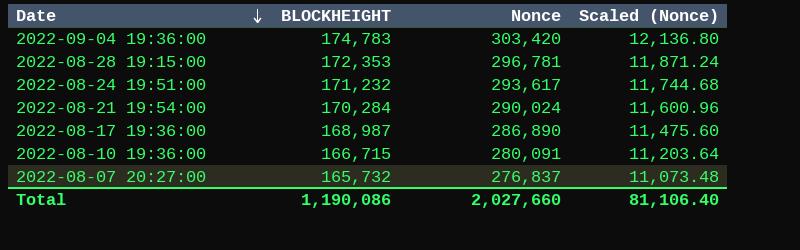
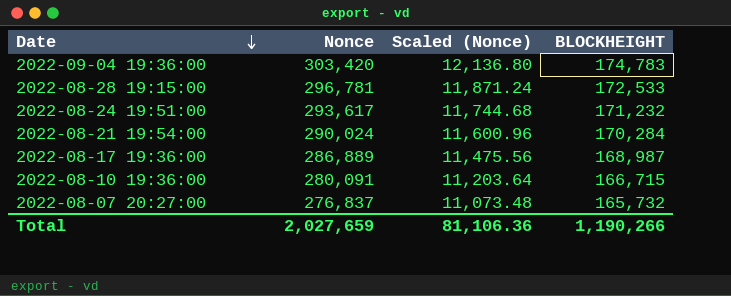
column BLOCKHEIGHT | position: 2 -> 4
2022-08-28 19:15:00 | BLOCKHEIGHT: 172,353 -> 172,533
2022-08-17 19:36:00 | Nonce: 286,890 -> 286,889
2022-08-17 19:36:00 | Scaled (Nonce): 11,475.60 -> 11,475.56
Total | Nonce: 2,027,660 -> 2,027,659
Total | Scaled (Nonce): 81,106.40 -> 81,106.36
Total | BLOCKHEIGHT: 1,190,086 -> 1,190,266

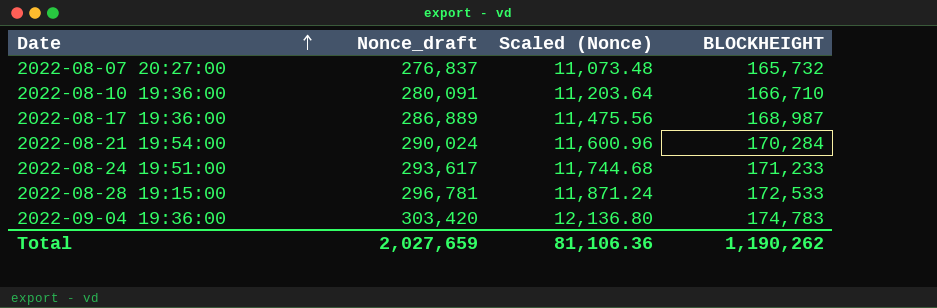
row order: Date descending -> Date ascending
column name: Nonce -> Nonce_draft
2022-08-10 19:36:00 | BLOCKHEIGHT: 166,715 -> 166,710
2022-08-24 19:51:00 | BLOCKHEIGHT: 171,232 -> 171,233
Total | BLOCKHEIGHT: 1,190,266 -> 1,190,262

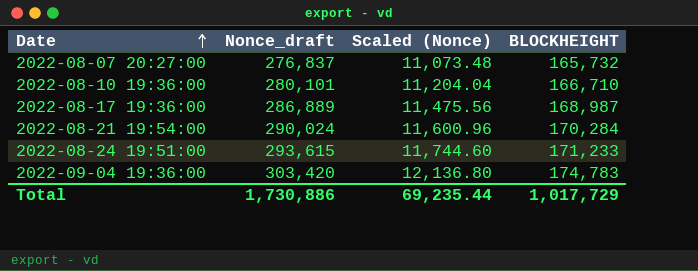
row 2022-08-28 19:15:00: 296,781 | 11,871.24 | 172,533 -> none
2022-08-10 19:36:00 | Nonce_draft: 280,091 -> 280,101
2022-08-10 19:36:00 | Scaled (Nonce): 11,203.64 -> 11,204.04
2022-08-24 19:51:00 | Nonce_draft: 293,617 -> 293,615
2022-08-24 19:51:00 | Scaled (Nonce): 11,744.68 -> 11,744.60
Total | Nonce_draft: 2,027,659 -> 1,730,886
Total | Scaled (Nonce): 81,106.36 -> 69,235.44
Total | BLOCKHEIGHT: 1,190,262 -> 1,017,729

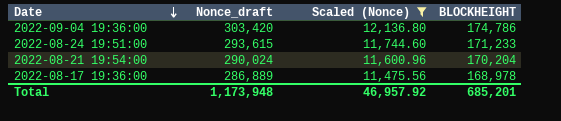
filter: none -> Scaled (Nonce) >= 11,475.56
row order: Date ascending -> Date descending
2022-09-04 19:36:00 | BLOCKHEIGHT: 174,783 -> 174,786
2022-08-21 19:54:00 | BLOCKHEIGHT: 170,284 -> 170,204
2022-08-17 19:36:00 | BLOCKHEIGHT: 168,987 -> 168,978
Total | Nonce_draft: 1,730,886 -> 1,173,948
Total | Scaled (Nonce): 69,235.44 -> 46,957.92
Total | BLOCKHEIGHT: 1,017,729 -> 685,201

